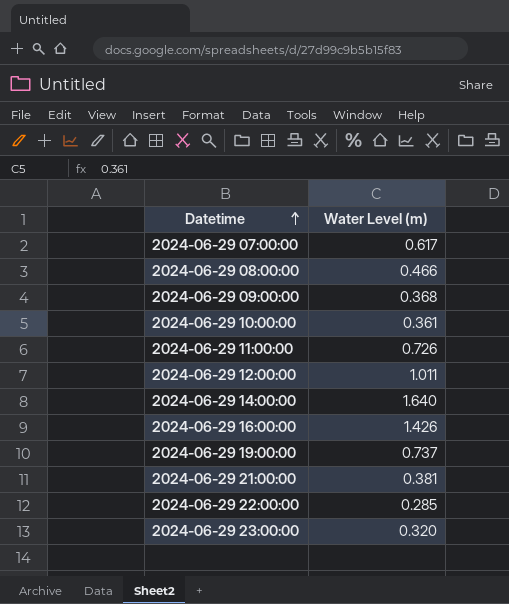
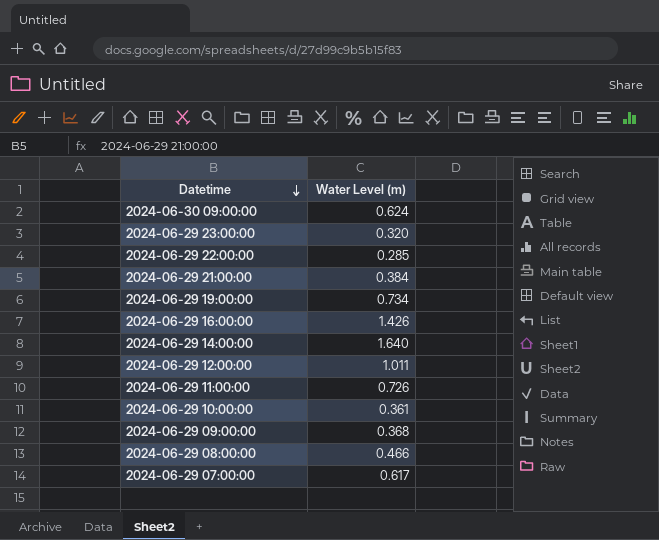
row order: Datetime ascending -> Datetime descending
row 2024-06-30 09:00:00: none -> 0.624
2024-06-29 21:00:00 | Water Level (m): 0.381 -> 0.384
2024-06-29 19:00:00 | Water Level (m): 0.737 -> 0.734

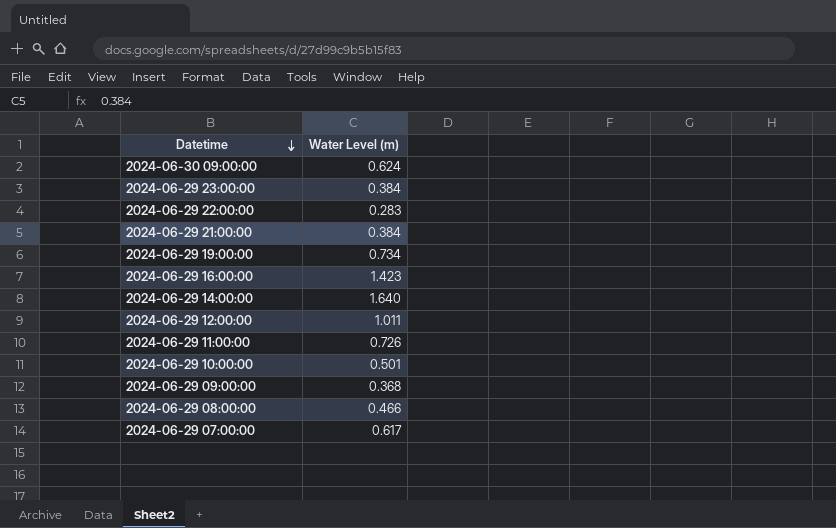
2024-06-29 23:00:00 | Water Level (m): 0.320 -> 0.384
2024-06-29 22:00:00 | Water Level (m): 0.285 -> 0.283
2024-06-29 16:00:00 | Water Level (m): 1.426 -> 1.423
2024-06-29 10:00:00 | Water Level (m): 0.361 -> 0.501

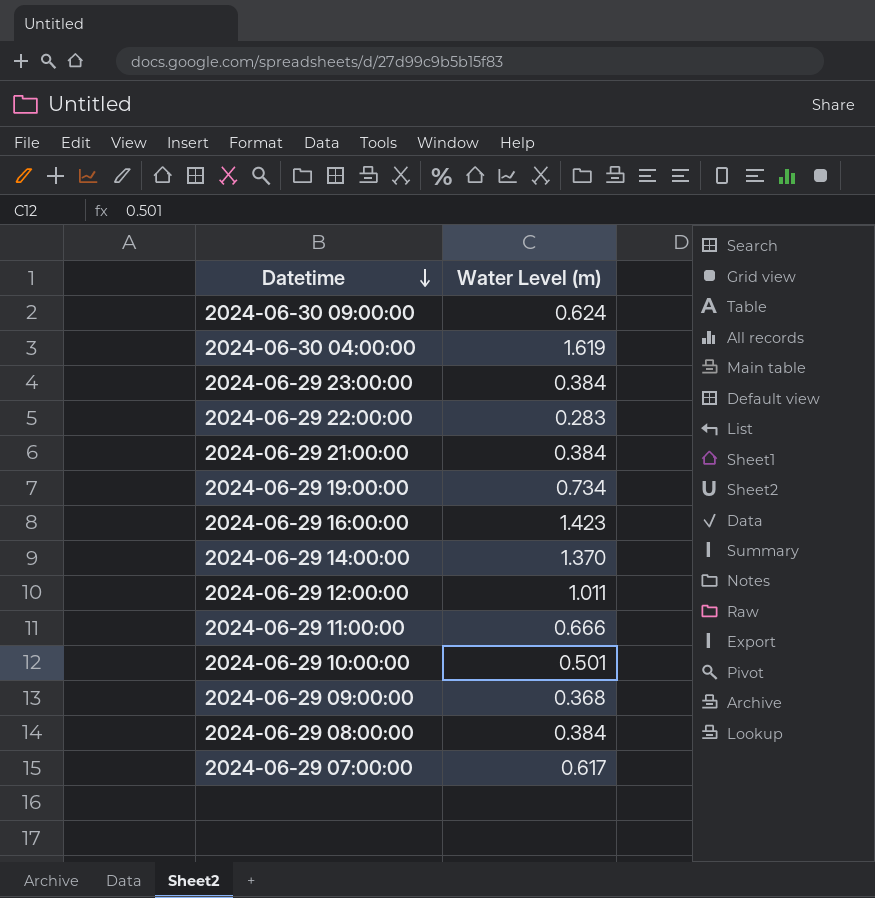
row 2024-06-30 04:00:00: none -> 1.619
2024-06-29 14:00:00 | Water Level (m): 1.640 -> 1.370
2024-06-29 11:00:00 | Water Level (m): 0.726 -> 0.666
2024-06-29 08:00:00 | Water Level (m): 0.466 -> 0.384

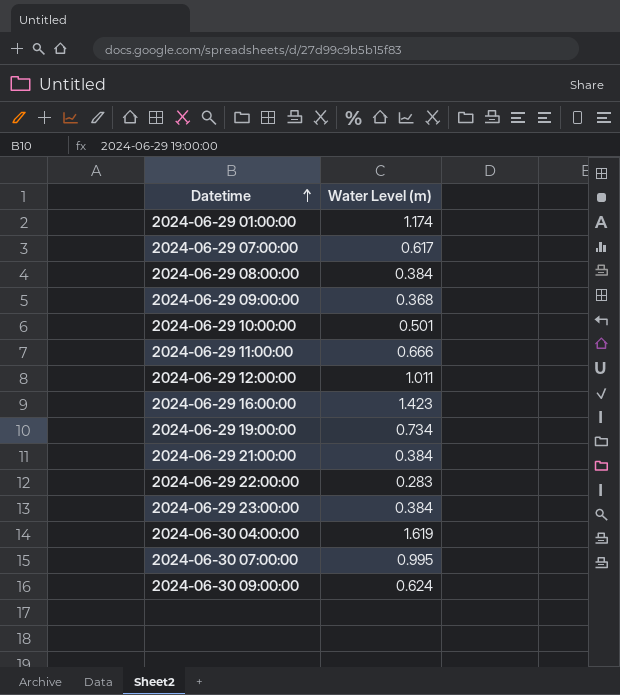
row order: Datetime descending -> Datetime ascending
row 2024-06-29 14:00:00: 1.370 -> none
row 2024-06-29 01:00:00: none -> 1.174
row 2024-06-30 07:00:00: none -> 0.995

